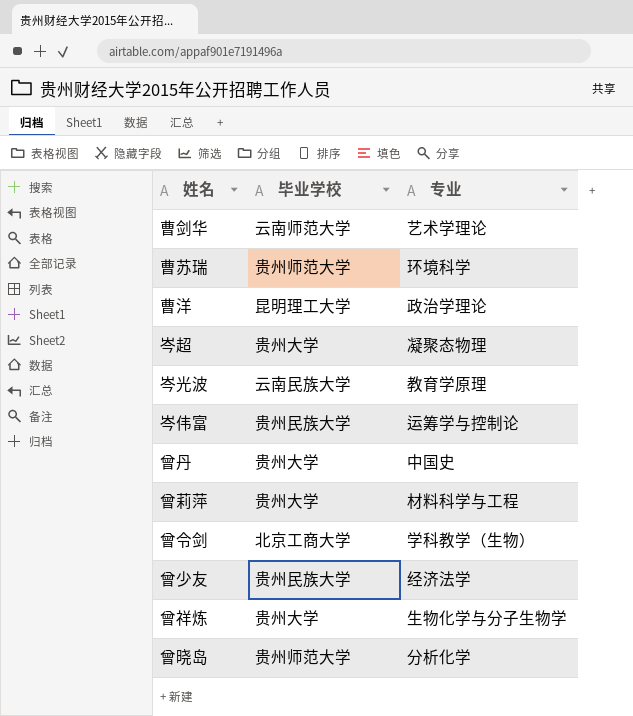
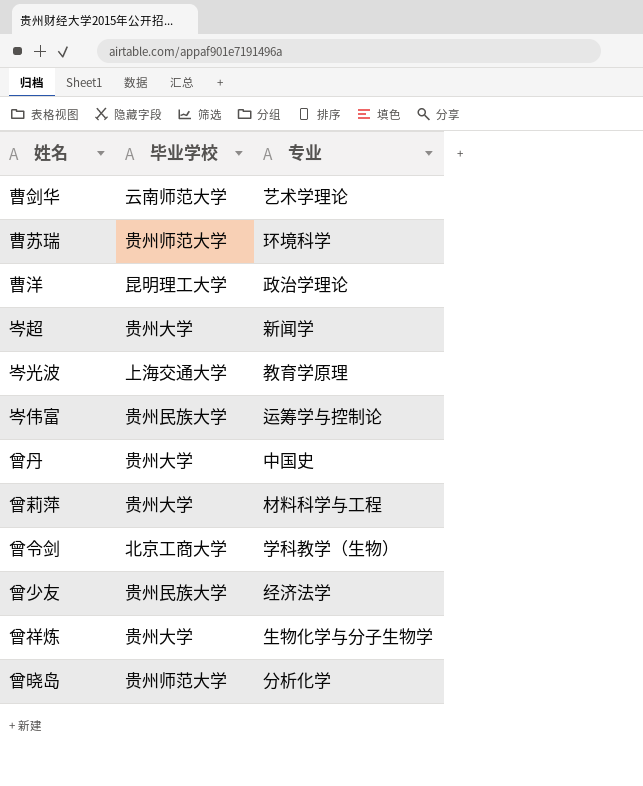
岑超 | 专业: 凝聚态物理 -> 新闻学
岑光波 | 毕业学校: 云南民族大学 -> 上海交通大学

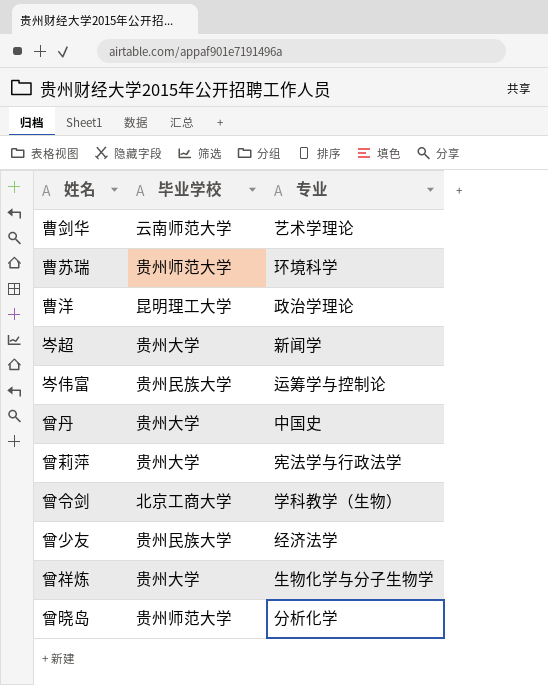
row 岑光波: 上海交通大学 | 教育学原理 -> none
曾莉萍 | 专业: 材料科学与工程 -> 宪法学与行政法学

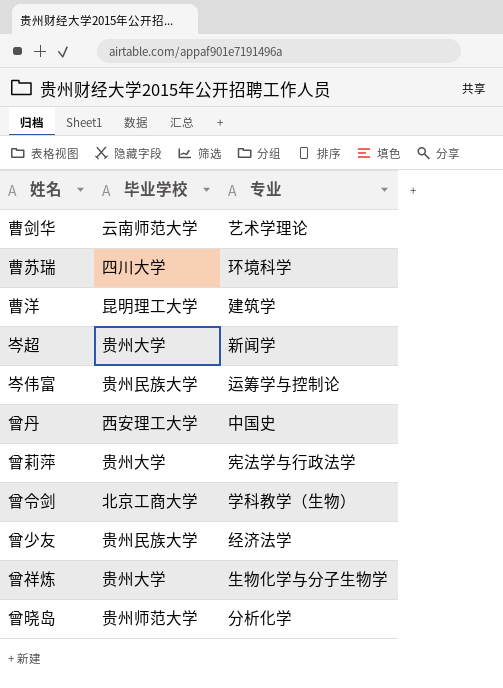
曹苏瑞 | 毕业学校: 贵州师范大学 -> 四川大学
曹洋 | 专业: 政治学理论 -> 建筑学
曾丹 | 毕业学校: 贵州大学 -> 西安理工大学

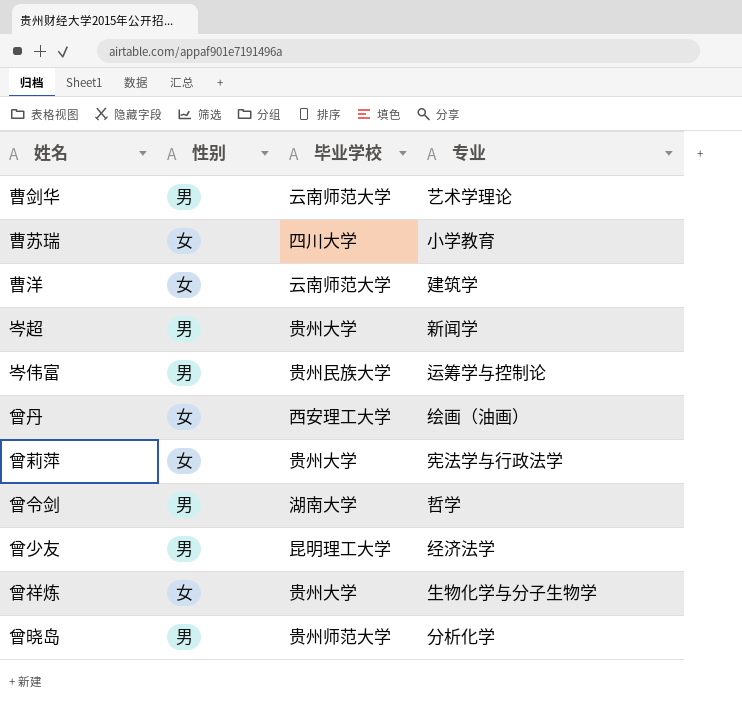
column 性别 | position: none -> 2
曹苏瑞 | 专业: 环境科学 -> 小学教育
曹洋 | 毕业学校: 昆明理工大学 -> 云南师范大学
曾丹 | 专业: 中国史 -> 绘画（油画）
曾令剑 | 毕业学校: 北京工商大学 -> 湖南大学
曾令剑 | 专业: 学科教学（生物） -> 哲学
曾少友 | 毕业学校: 贵州民族大学 -> 昆明理工大学

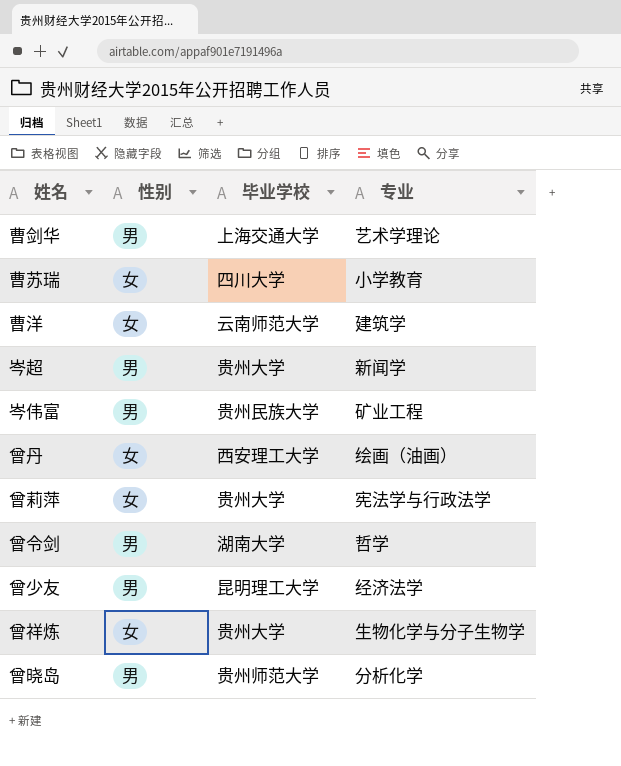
曹剑华 | 毕业学校: 云南师范大学 -> 上海交通大学
岑伟富 | 专业: 运筹学与控制论 -> 矿业工程

